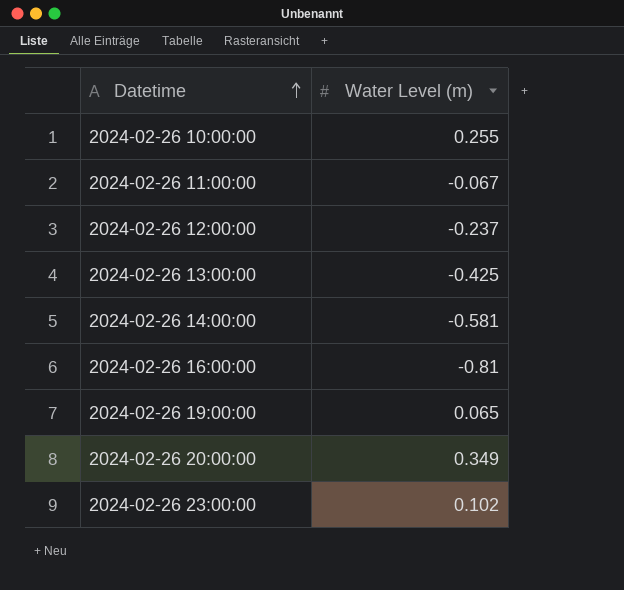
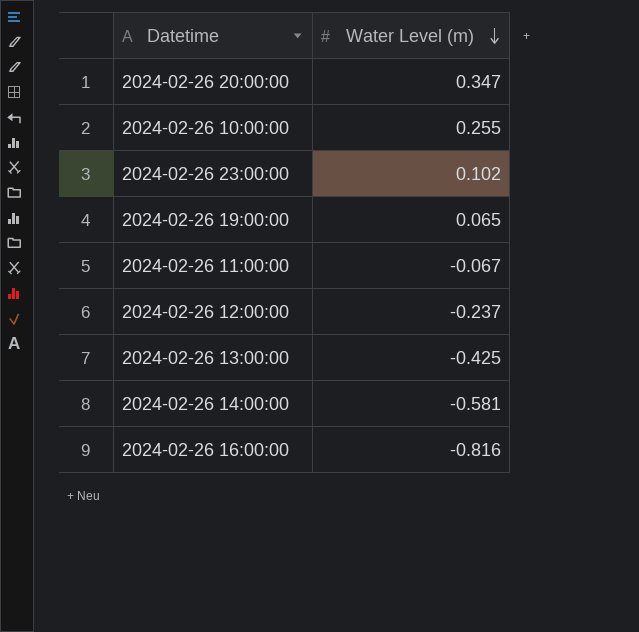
row order: Datetime ascending -> Water Level (m) descending
2024-02-26 20:00:00 | Water Level (m): 0.349 -> 0.347
2024-02-26 16:00:00 | Water Level (m): -0.81 -> -0.816

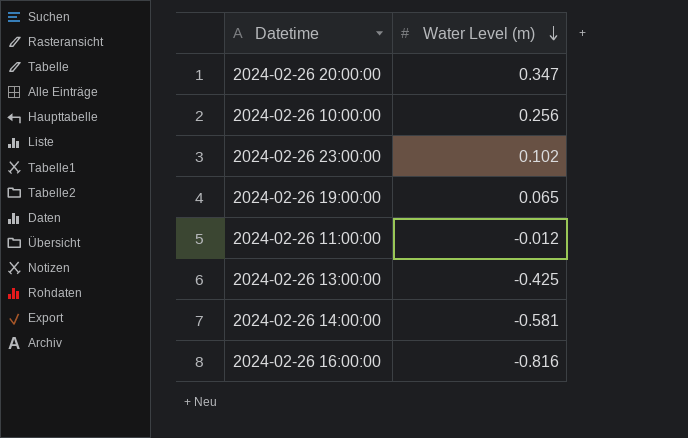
row 2024-02-26 12:00:00: -0.237 -> none
2024-02-26 10:00:00 | Water Level (m): 0.255 -> 0.256
2024-02-26 11:00:00 | Water Level (m): -0.067 -> -0.012

